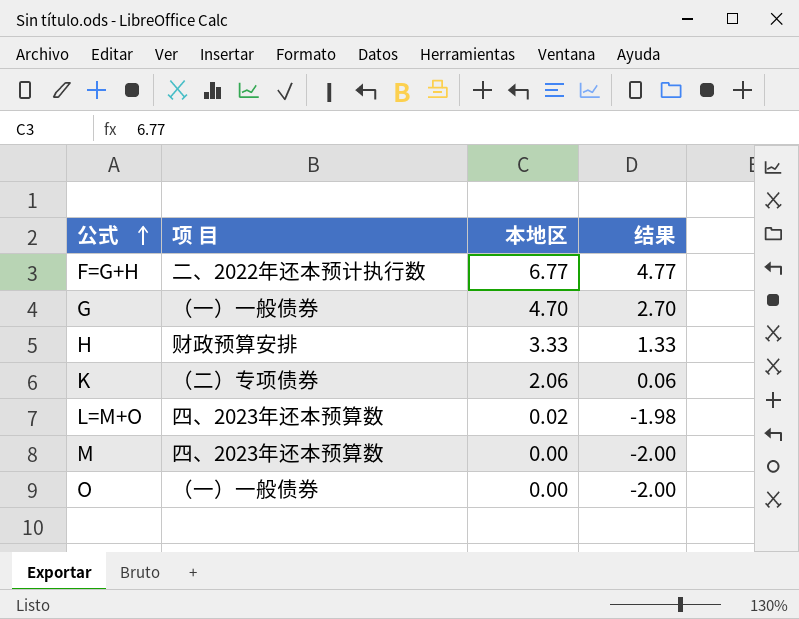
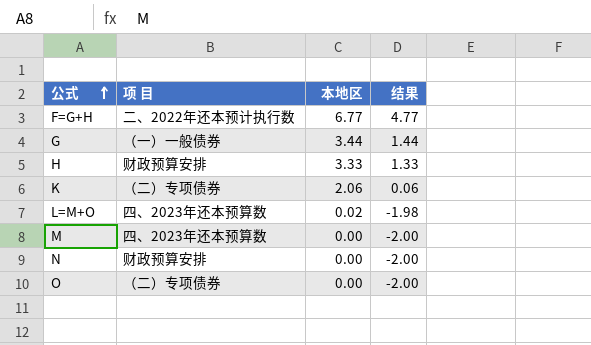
G | 本地区: 4.70 -> 3.44
G | 结果: 2.70 -> 1.44
row N: none -> 财政预算安排 | 0.00 | -2.00
O | 项 目: （一）一般债券 -> （二）专项债券

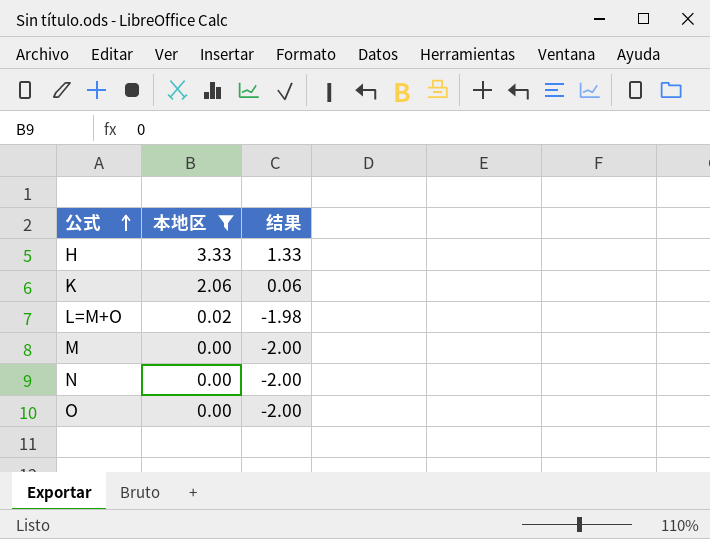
filter: none -> 本地区 <= 3.33
column 项 目 | position: 2 -> none

